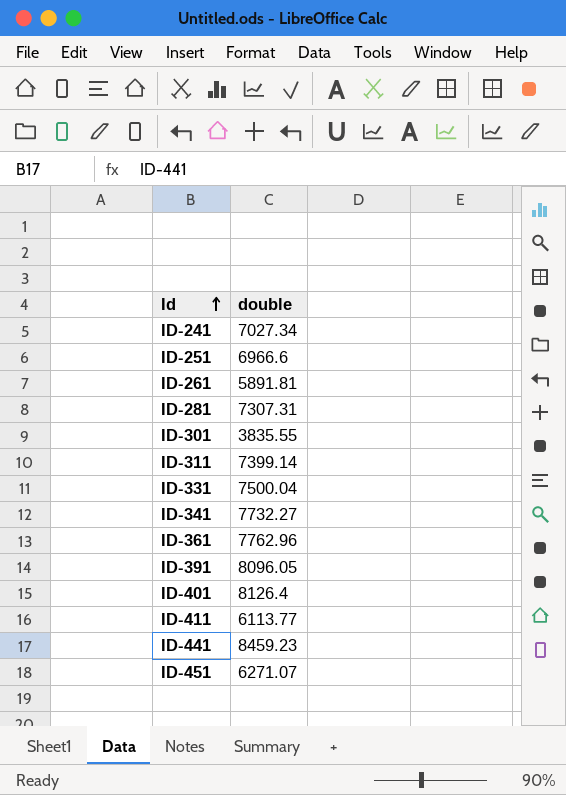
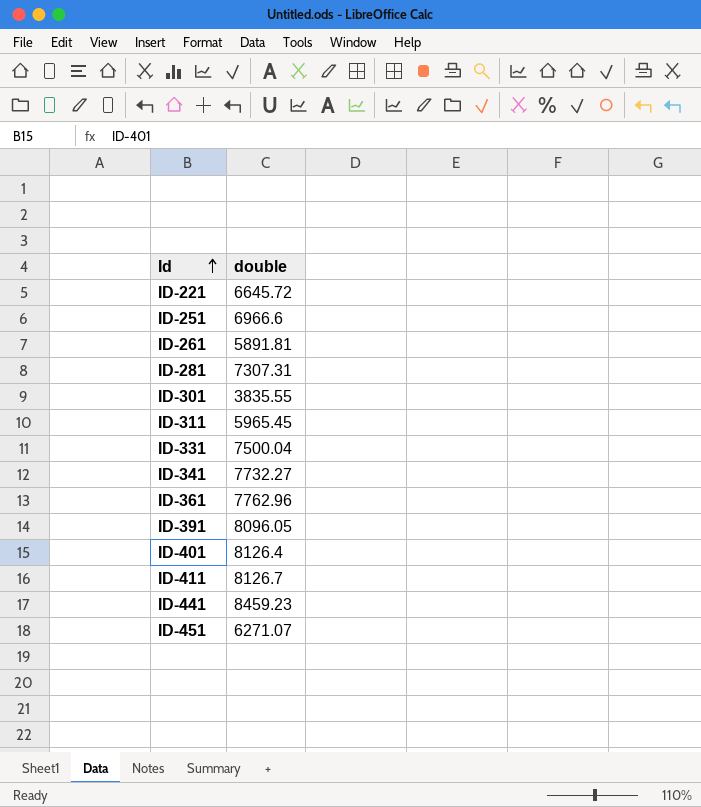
row ID-241: 7027.34 -> none
row ID-221: none -> 6645.72
ID-311 | double: 7399.14 -> 5965.45
ID-411 | double: 6113.77 -> 8126.7

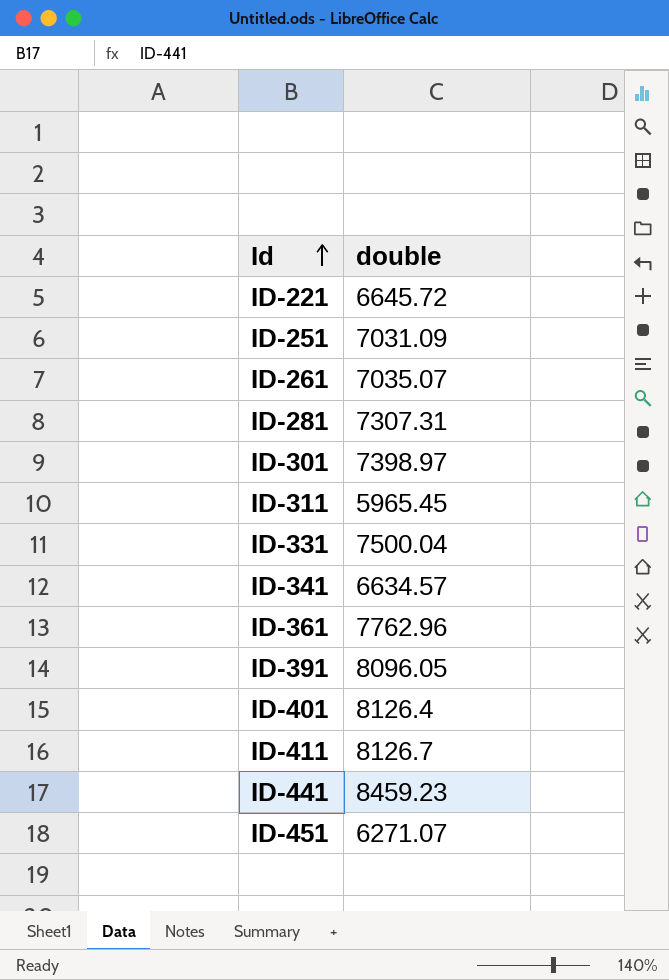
ID-251 | double: 6966.6 -> 7031.09
ID-261 | double: 5891.81 -> 7035.07
ID-301 | double: 3835.55 -> 7398.97
ID-341 | double: 7732.27 -> 6634.57

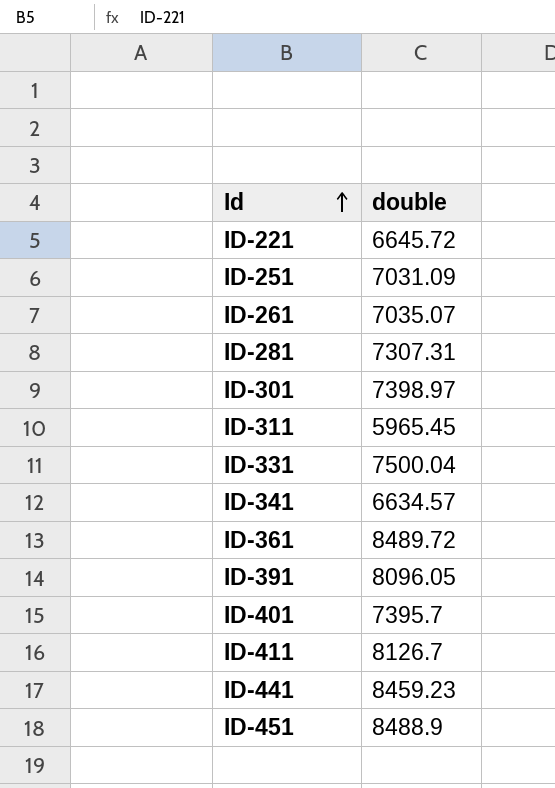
ID-361 | double: 7762.96 -> 8489.72
ID-401 | double: 8126.4 -> 7395.7
ID-451 | double: 6271.07 -> 8488.9

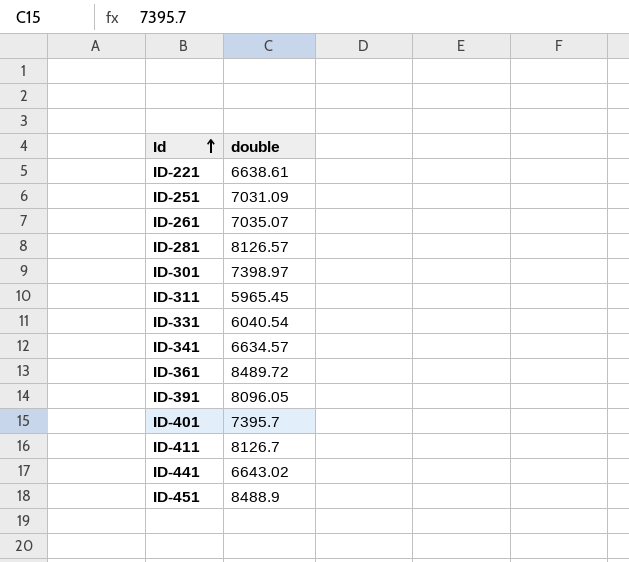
ID-221 | double: 6645.72 -> 6638.61
ID-281 | double: 7307.31 -> 8126.57
ID-331 | double: 7500.04 -> 6040.54
ID-441 | double: 8459.23 -> 6643.02

